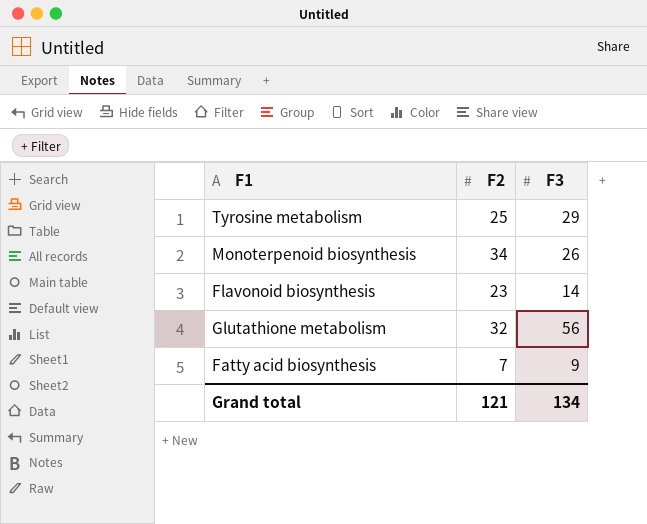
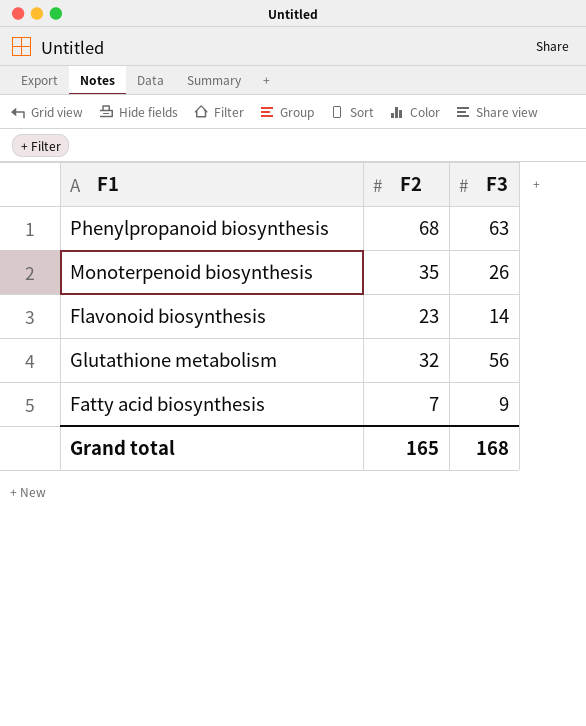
row Tyrosine metabolism: 25 | 29 -> none
row Phenylpropanoid biosynthesis: none -> 68 | 63
Monoterpenoid biosynthesis | F2: 34 -> 35
Grand total | F2: 121 -> 165
Grand total | F3: 134 -> 168

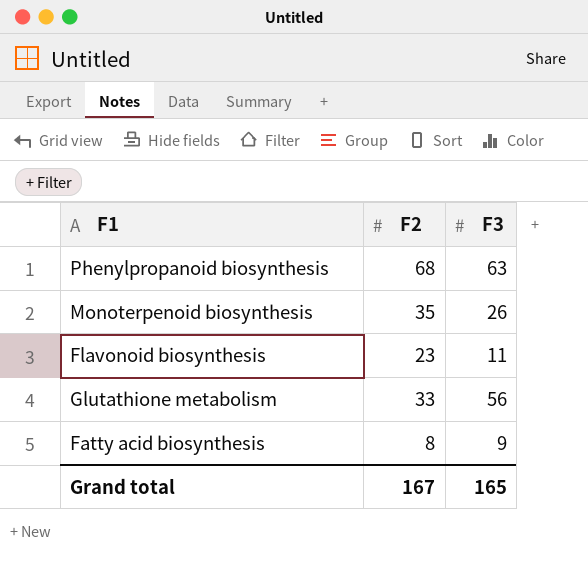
Flavonoid biosynthesis | F3: 14 -> 11
Glutathione metabolism | F2: 32 -> 33
Fatty acid biosynthesis | F2: 7 -> 8
Grand total | F2: 165 -> 167
Grand total | F3: 168 -> 165

